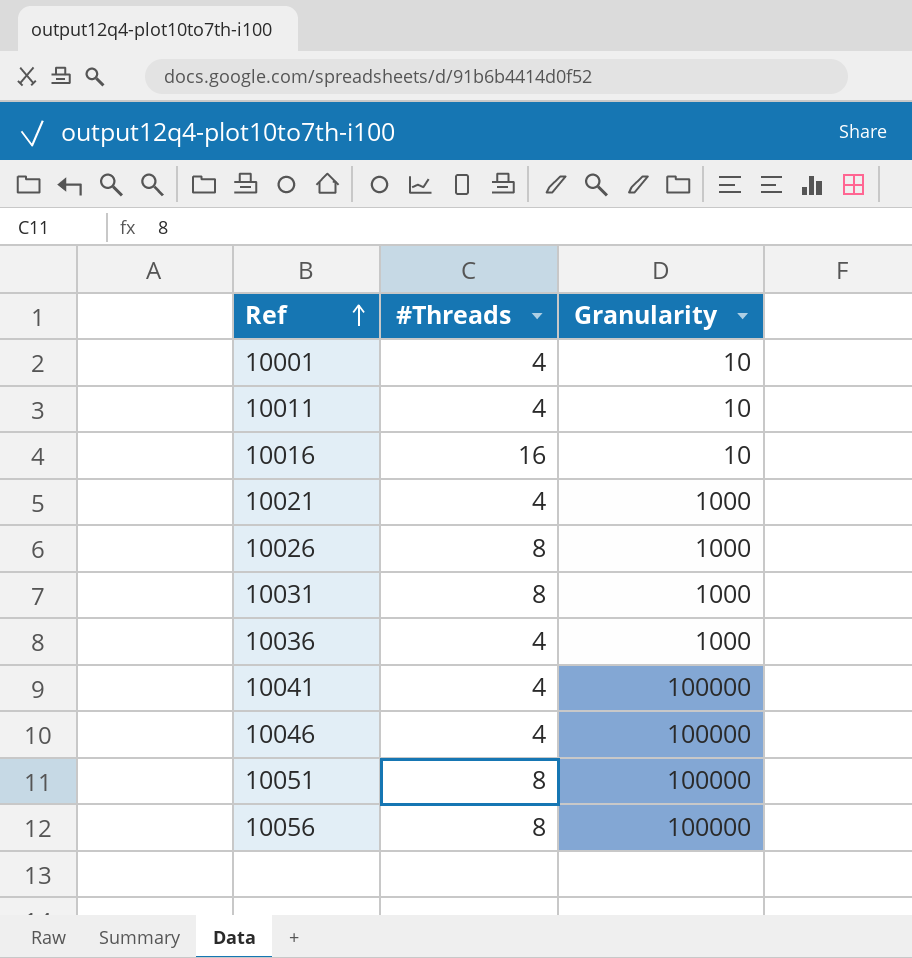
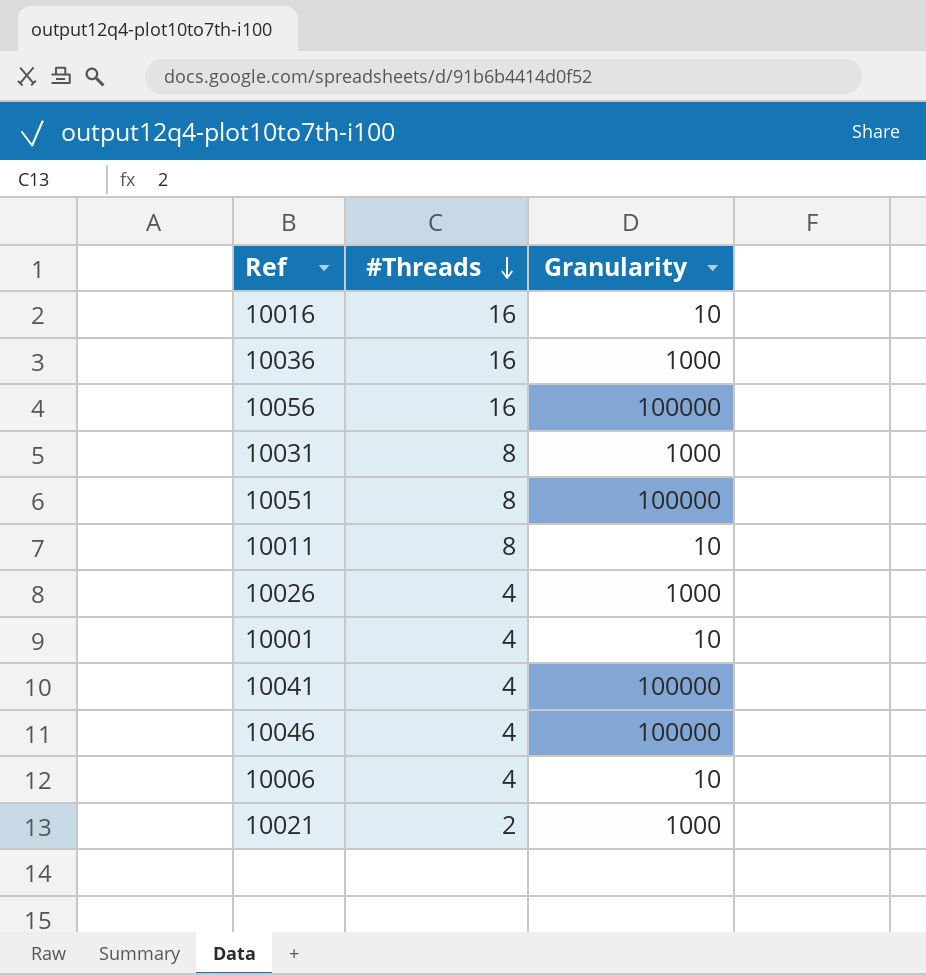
row order: Ref ascending -> #Threads descending
10036 | #Threads: 4 -> 16
10056 | #Threads: 8 -> 16
10011 | #Threads: 4 -> 8
10026 | #Threads: 8 -> 4
row 10006: none -> 4 | 10
10021 | #Threads: 4 -> 2

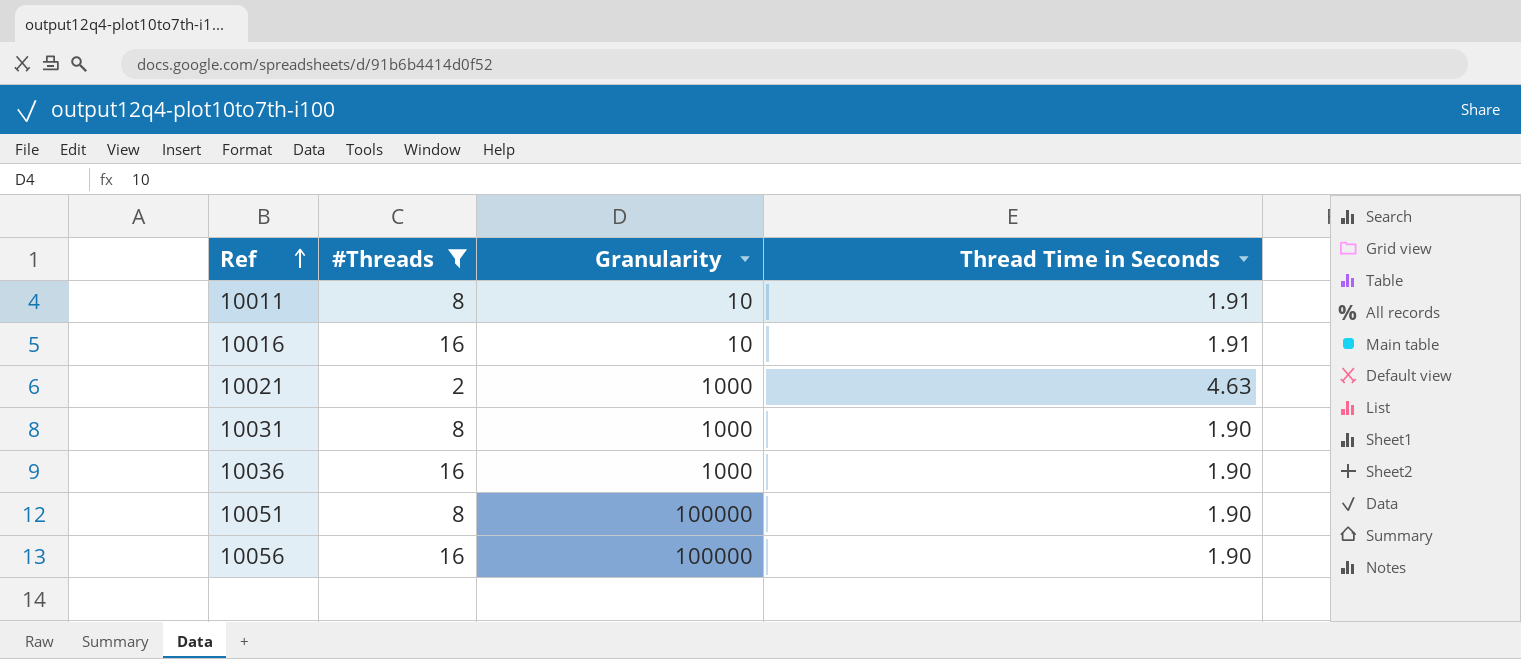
filter: none -> #Threads != 4
row order: #Threads descending -> Ref ascending
column Thread Time in Seconds | position: none -> 4

